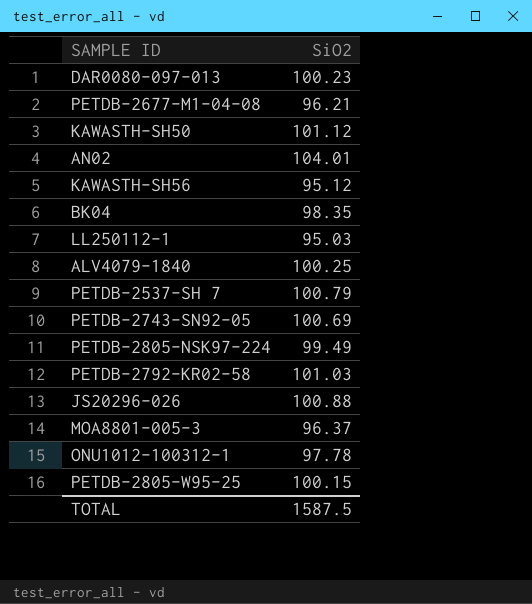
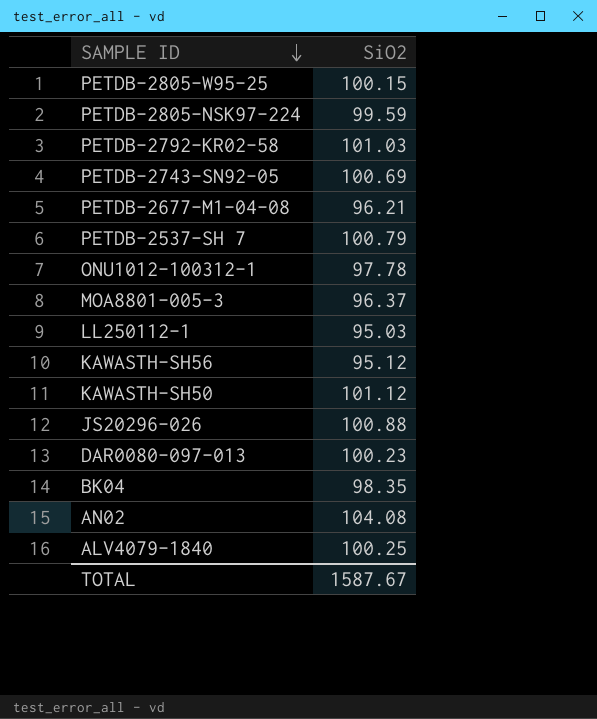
row order: none -> SAMPLE ID descending
PETDB-2805-NSK97-224 | SiO2: 99.49 -> 99.59
AN02 | SiO2: 104.01 -> 104.08
TOTAL | SiO2: 1587.5 -> 1587.67

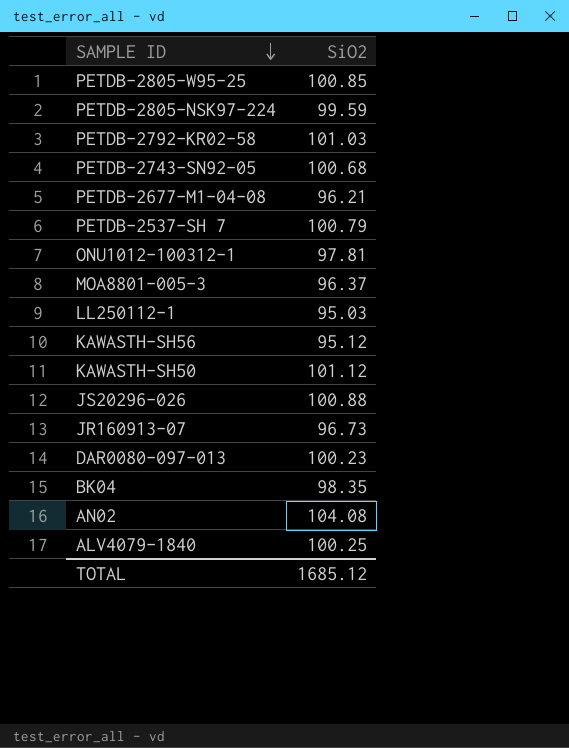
PETDB-2805-W95-25 | SiO2: 100.15 -> 100.85
PETDB-2743-SN92-05 | SiO2: 100.69 -> 100.68
ONU1012-100312-1 | SiO2: 97.78 -> 97.81
row JR160913-07: none -> 96.73
TOTAL | SiO2: 1587.67 -> 1685.12

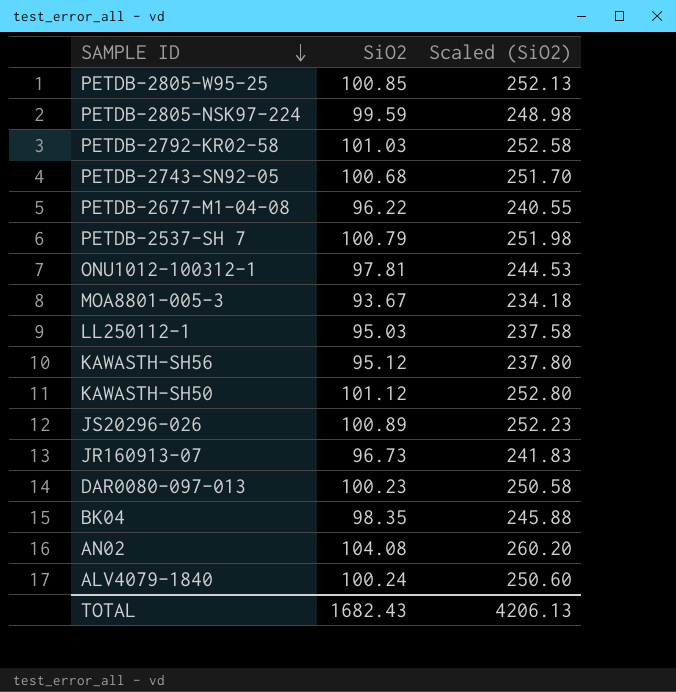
column Scaled (SiO2) | formula: none -> [SiO2] * 2.5
PETDB-2677-M1-04-08 | SiO2: 96.21 -> 96.22
MOA8801-005-3 | SiO2: 96.37 -> 93.67
JS20296-026 | SiO2: 100.88 -> 100.89
ALV4079-1840 | SiO2: 100.25 -> 100.24
TOTAL | SiO2: 1685.12 -> 1682.43

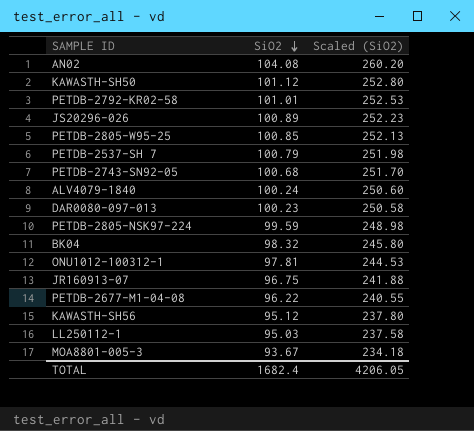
row order: SAMPLE ID descending -> SiO2 descending
PETDB-2792-KR02-58 | SiO2: 101.03 -> 101.01
PETDB-2792-KR02-58 | Scaled (SiO2): 252.58 -> 252.53
BK04 | SiO2: 98.35 -> 98.32
BK04 | Scaled (SiO2): 245.88 -> 245.80
JR160913-07 | SiO2: 96.73 -> 96.75
JR160913-07 | Scaled (SiO2): 241.83 -> 241.88
TOTAL | SiO2: 1682.43 -> 1682.4
TOTAL | Scaled (SiO2): 4206.13 -> 4206.05

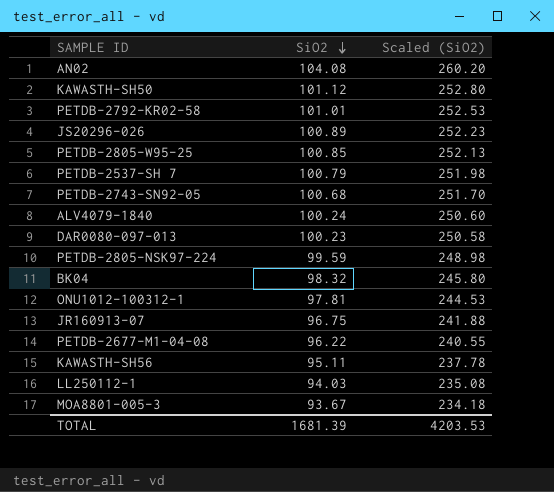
KAWASTH-SH56 | SiO2: 95.12 -> 95.11
KAWASTH-SH56 | Scaled (SiO2): 237.80 -> 237.78
LL250112-1 | SiO2: 95.03 -> 94.03
LL250112-1 | Scaled (SiO2): 237.58 -> 235.08
TOTAL | SiO2: 1682.4 -> 1681.39
TOTAL | Scaled (SiO2): 4206.05 -> 4203.53

